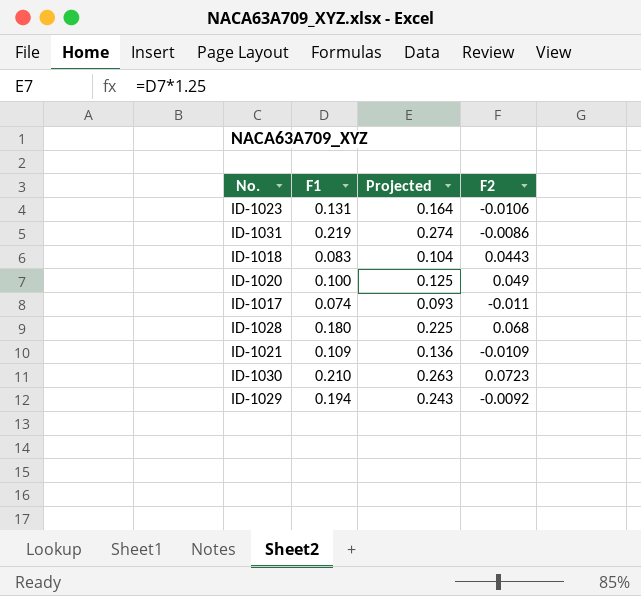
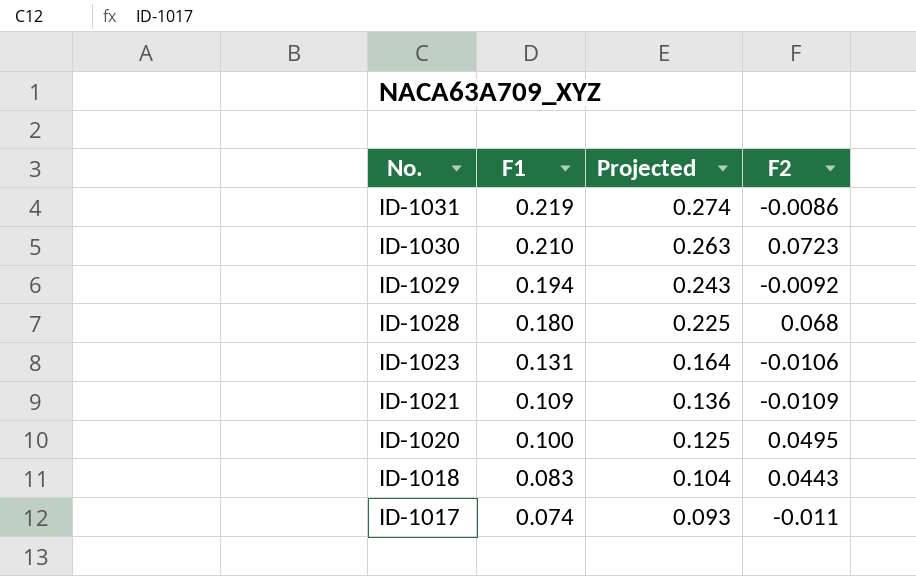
row order: none -> No. descending
ID-1020 | F2: 0.049 -> 0.0495

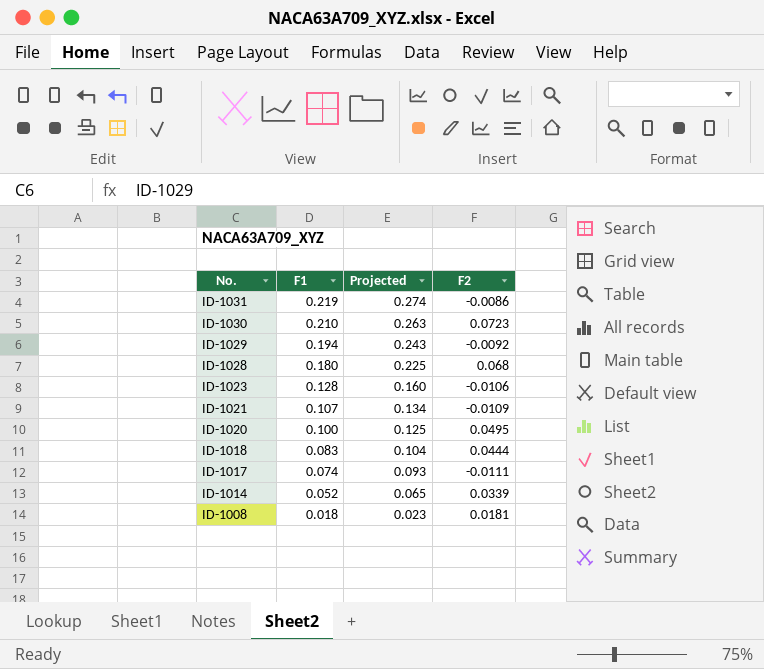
ID-1023 | F1: 0.131 -> 0.128
ID-1023 | Projected: 0.164 -> 0.160
ID-1021 | F1: 0.109 -> 0.107
ID-1021 | Projected: 0.136 -> 0.134
ID-1018 | F2: 0.0443 -> 0.0444
ID-1017 | F2: -0.011 -> -0.0111
row ID-1014: none -> 0.052 | 0.065 | 0.0339
row ID-1008: none -> 0.018 | 0.023 | 0.0181

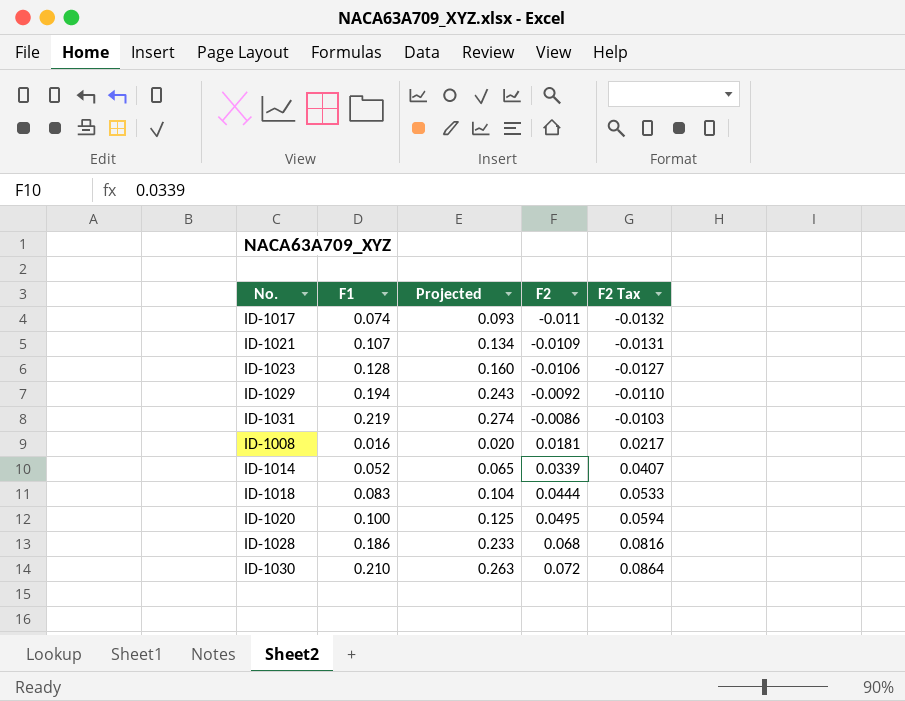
row order: No. descending -> F2 ascending
column F2 Tax | formula: none -> [F2] * 1.2
ID-1017 | F2: -0.0111 -> -0.011
ID-1008 | F1: 0.018 -> 0.016
ID-1008 | Projected: 0.023 -> 0.020
ID-1028 | F1: 0.180 -> 0.186
ID-1028 | Projected: 0.225 -> 0.233
ID-1030 | F2: 0.0723 -> 0.072

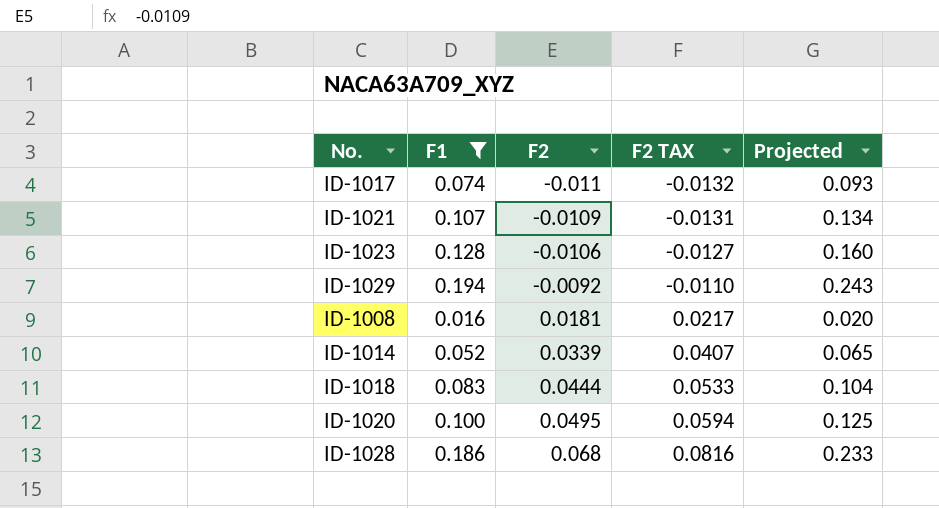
filter: none -> F1 <= 0.194
column name: F2 Tax -> F2 TAX
column Projected | position: 3 -> 5

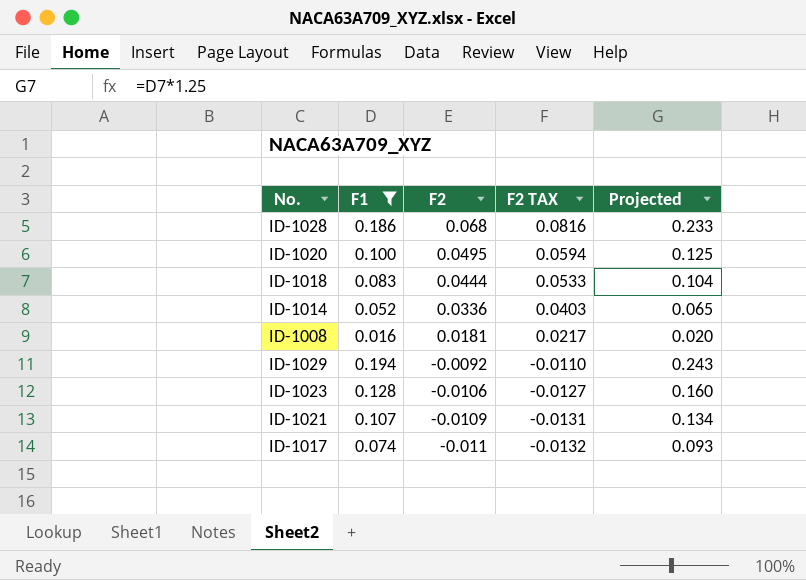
row order: F2 ascending -> F2 descending
ID-1014 | F2: 0.0339 -> 0.0336
ID-1014 | F2 TAX: 0.0407 -> 0.0403

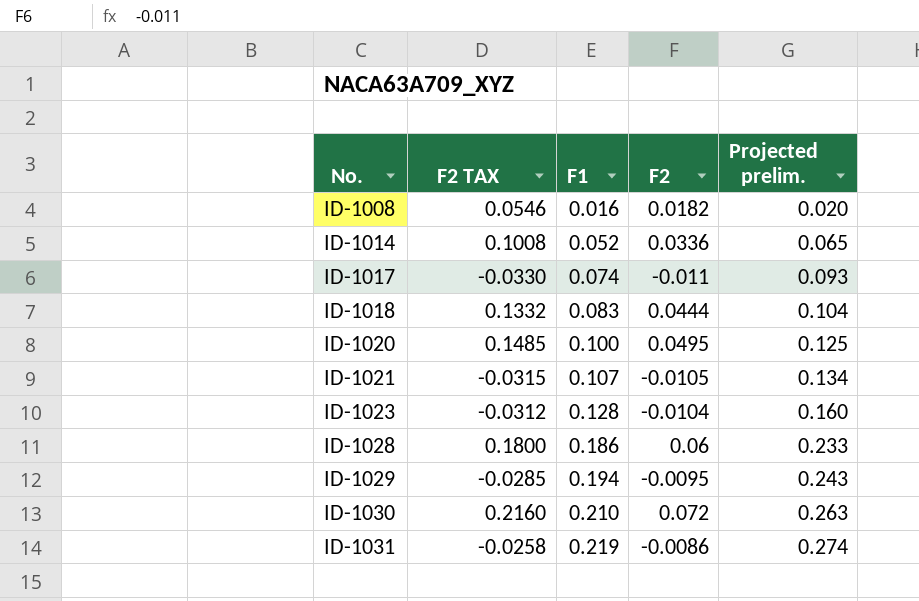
filter: F1 <= 0.194 -> none
row order: F2 descending -> No. ascending
column F2 TAX | formula: [F2] * 1.2 -> [F2] * 3
column F2 TAX | position: 4 -> 2
column name: Projected -> Projected prelim.
ID-1008 | F2: 0.0181 -> 0.0182
ID-1021 | F2: -0.0109 -> -0.0105
ID-1023 | F2: -0.0106 -> -0.0104
ID-1028 | F2: 0.068 -> 0.06
ID-1029 | F2: -0.0092 -> -0.0095

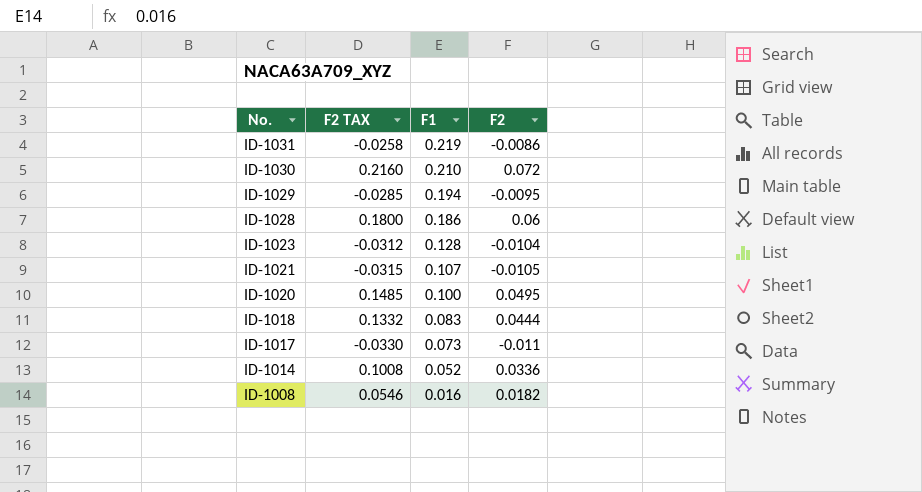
row order: No. ascending -> No. descending
column Projected prelim. | formula: [F1] * 1.25 -> none
ID-1017 | F1: 0.074 -> 0.073

